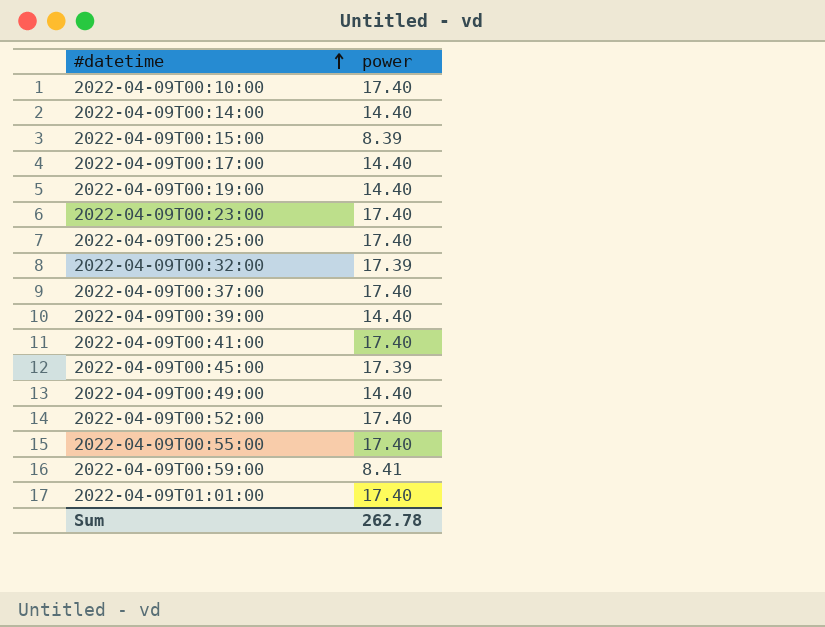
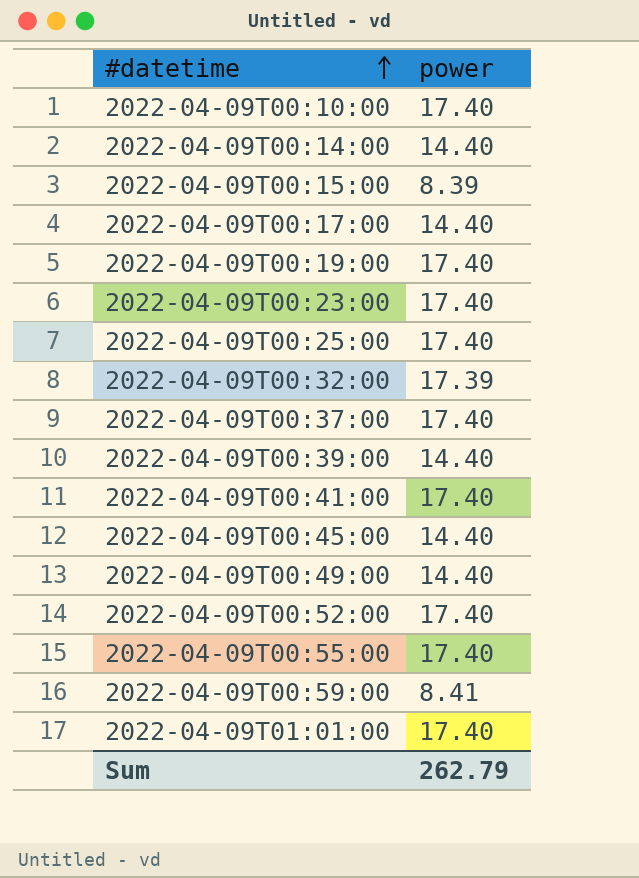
2022-04-09T00:19:00 | power: 14.40 -> 17.40
2022-04-09T00:45:00 | power: 17.39 -> 14.40
Sum | power: 262.78 -> 262.79

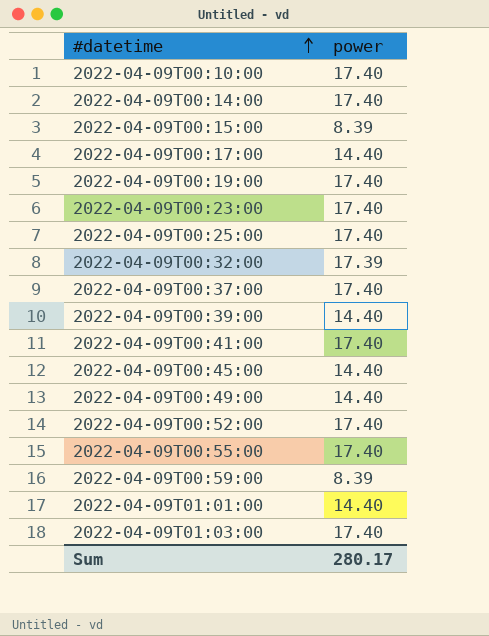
2022-04-09T00:14:00 | power: 14.40 -> 17.40
2022-04-09T00:59:00 | power: 8.41 -> 8.39
2022-04-09T01:01:00 | power: 17.40 -> 14.40
row 2022-04-09T01:03:00: none -> 17.40
Sum | power: 262.79 -> 280.17

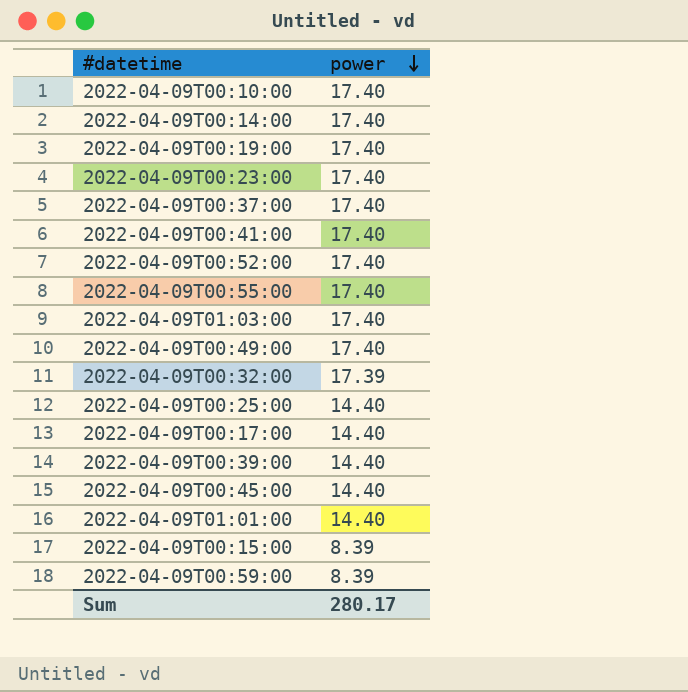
row order: #datetime ascending -> power descending
2022-04-09T00:49:00 | power: 14.40 -> 17.40
2022-04-09T00:25:00 | power: 17.40 -> 14.40

